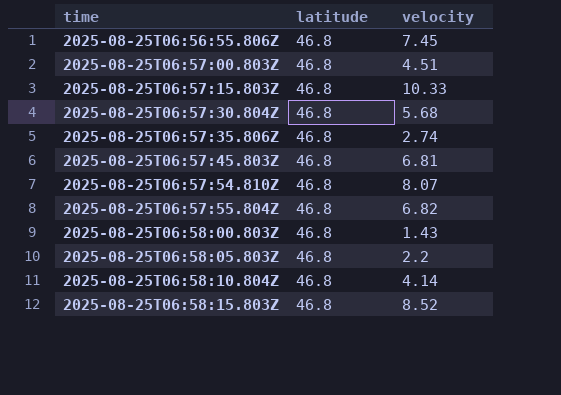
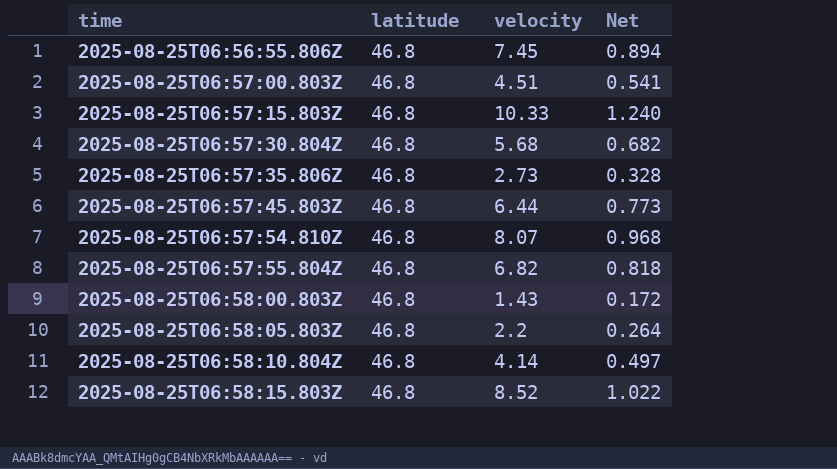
column Net | formula: none -> [velocity] * 0.12
2025-08-25T06:57:35.806Z | velocity: 2.74 -> 2.73
2025-08-25T06:57:45.803Z | velocity: 6.81 -> 6.44

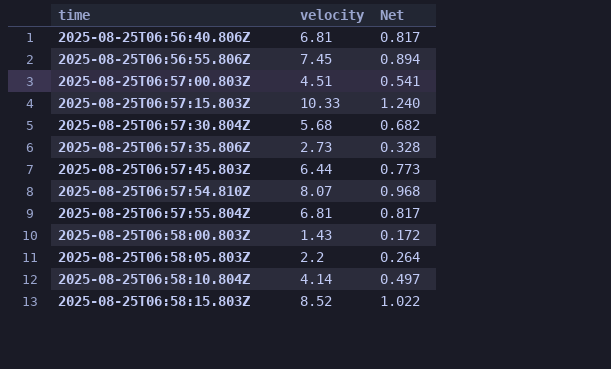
column latitude | position: 2 -> none
row 2025-08-25T06:56:40.806Z: none -> 6.81 | 0.817
2025-08-25T06:57:55.804Z | velocity: 6.82 -> 6.81
2025-08-25T06:57:55.804Z | Net: 0.818 -> 0.817

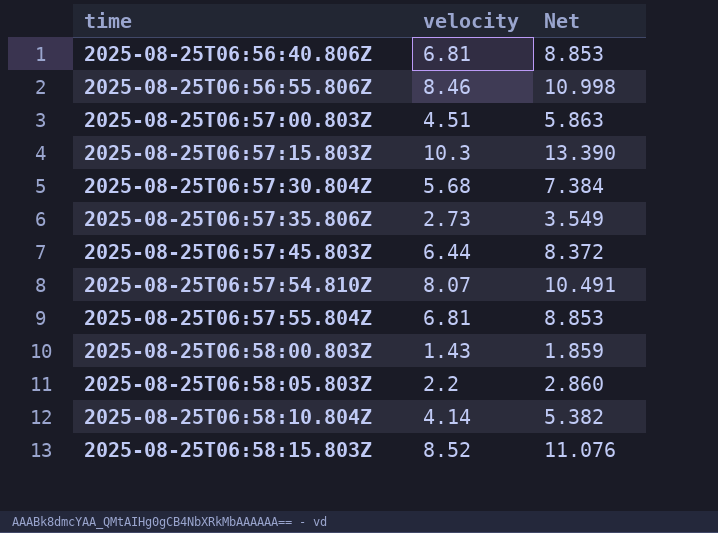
column Net | formula: [velocity] * 0.12 -> [velocity] * 1.3
2025-08-25T06:56:55.806Z | velocity: 7.45 -> 8.46
2025-08-25T06:57:15.803Z | velocity: 10.33 -> 10.3

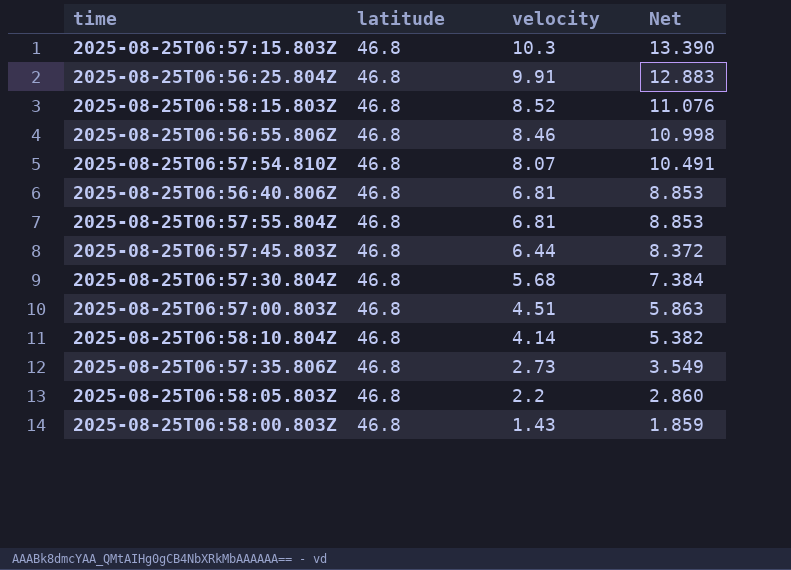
row order: time ascending -> velocity descending
column latitude | position: none -> 2
row 2025-08-25T06:56:25.804Z: none -> 46.8 | 9.91 | 12.883

